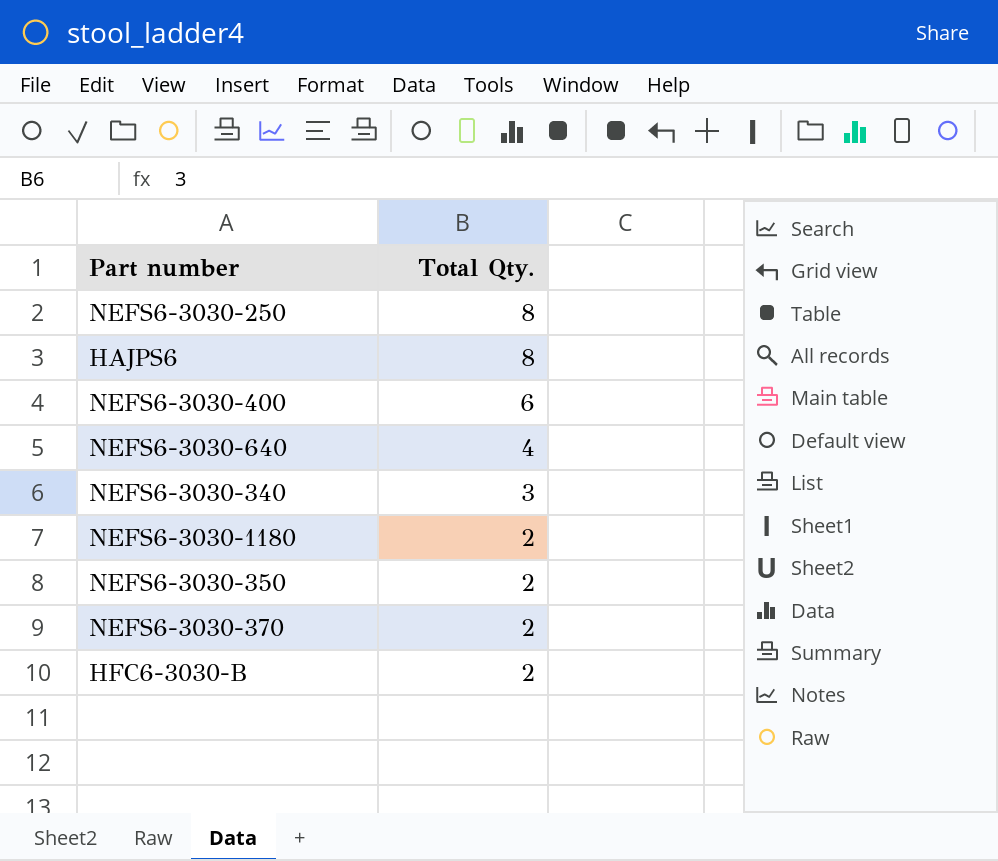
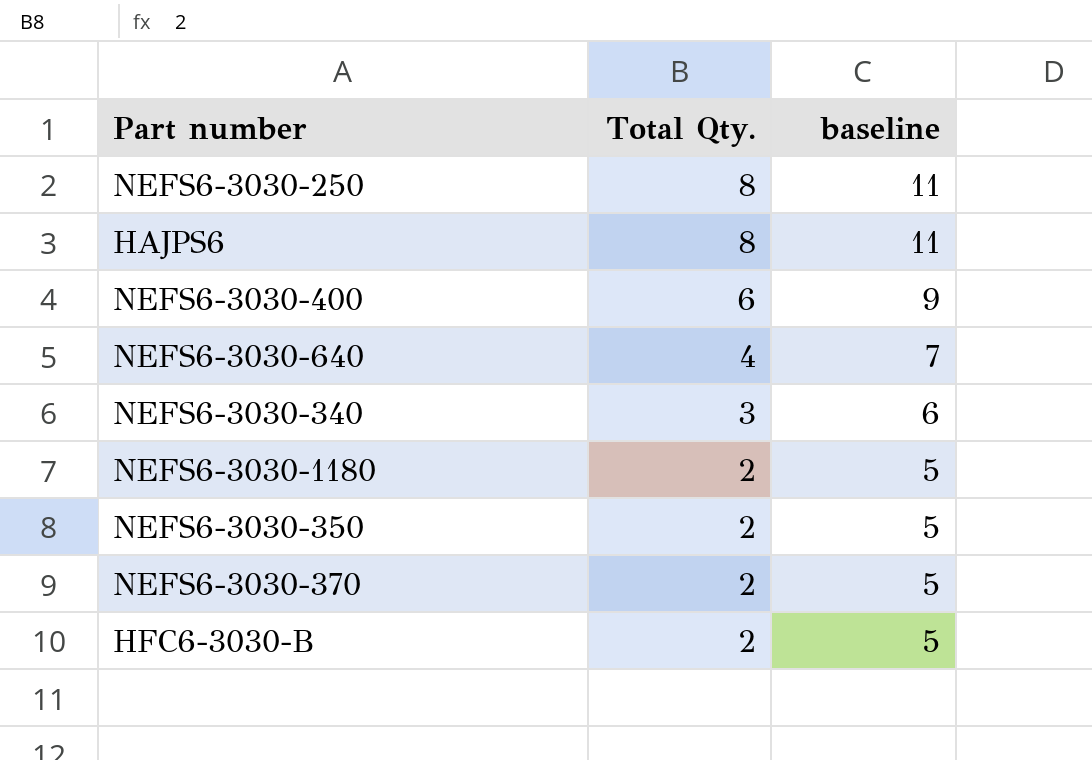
column baseline | formula: none -> [Total Qty.] + 3

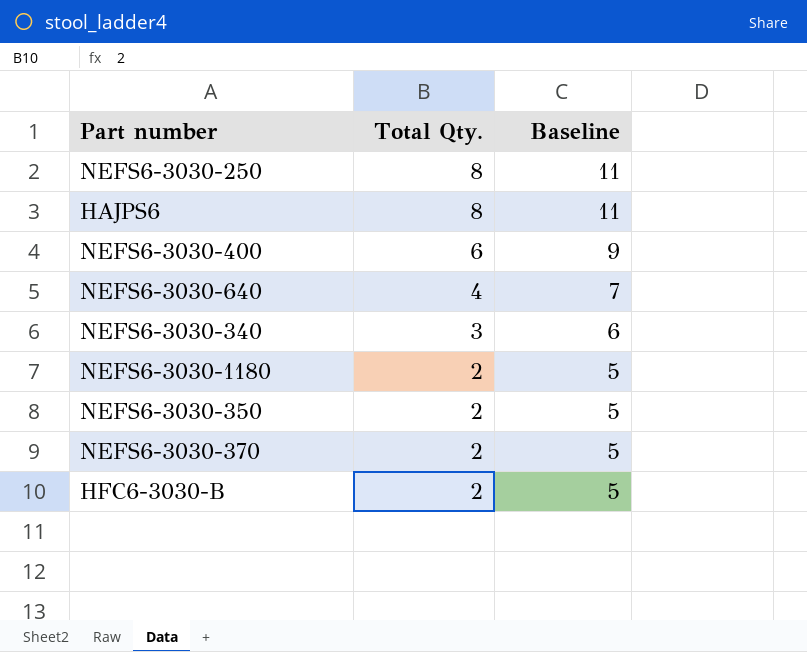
column name: baseline -> Baseline

